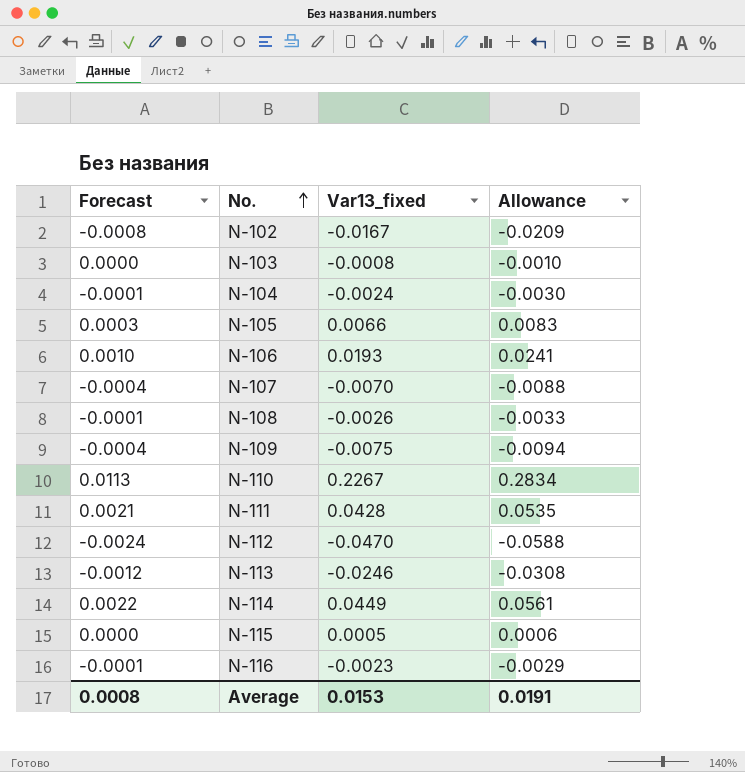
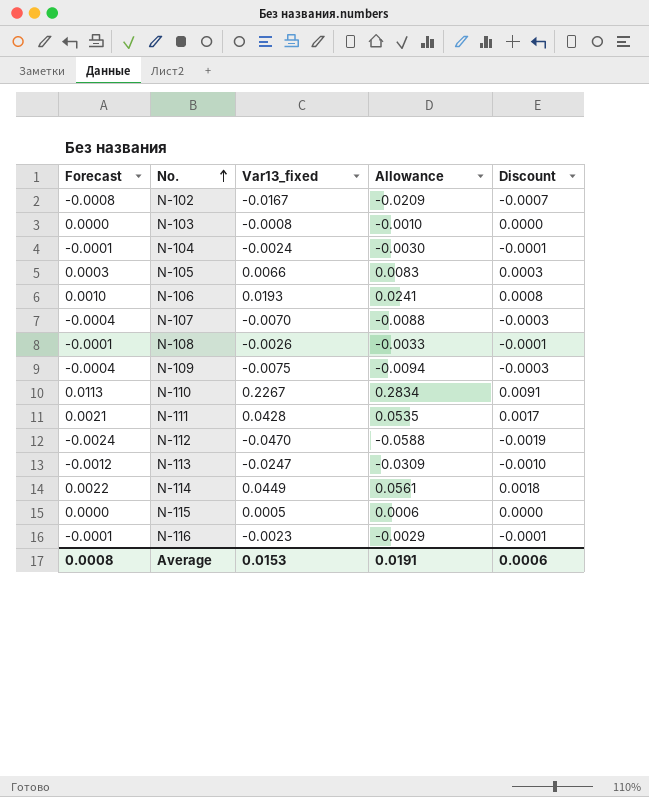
column Discount | formula: none -> [Var13_fixed] * 0.04
N-113 | Var13_fixed: -0.0246 -> -0.0247
N-113 | Allowance: -0.0308 -> -0.0309

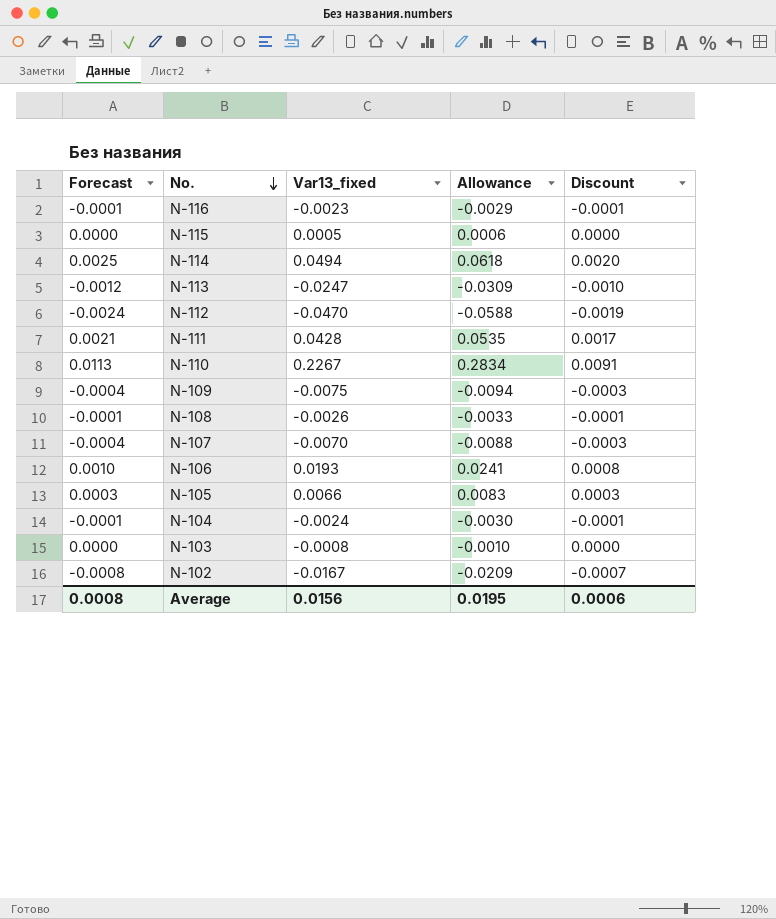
row order: No. ascending -> No. descending
N-114 | Forecast: 0.0022 -> 0.0025
N-114 | Var13_fixed: 0.0449 -> 0.0494
N-114 | Allowance: 0.0561 -> 0.0618
N-114 | Discount: 0.0018 -> 0.0020
Average | Var13_fixed: 0.0153 -> 0.0156
Average | Allowance: 0.0191 -> 0.0195

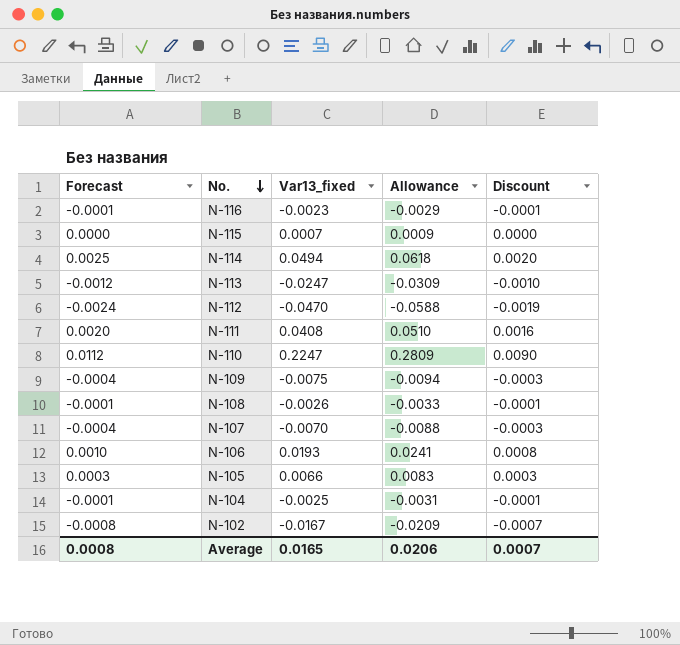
row N-103: 0.0000 | -0.0008 | -0.0010 | 0.0000 -> none
N-115 | Var13_fixed: 0.0005 -> 0.0007
N-115 | Allowance: 0.0006 -> 0.0009
N-111 | Forecast: 0.0021 -> 0.0020
N-111 | Var13_fixed: 0.0428 -> 0.0408
N-111 | Allowance: 0.0535 -> 0.0510
N-111 | Discount: 0.0017 -> 0.0016
N-110 | Forecast: 0.0113 -> 0.0112
N-110 | Var13_fixed: 0.2267 -> 0.2247
N-110 | Allowance: 0.2834 -> 0.2809
N-110 | Discount: 0.0091 -> 0.0090
N-104 | Var13_fixed: -0.0024 -> -0.0025
N-104 | Allowance: -0.0030 -> -0.0031
Average | Var13_fixed: 0.0156 -> 0.0165
Average | Allowance: 0.0195 -> 0.0206
Average | Discount: 0.0006 -> 0.0007

